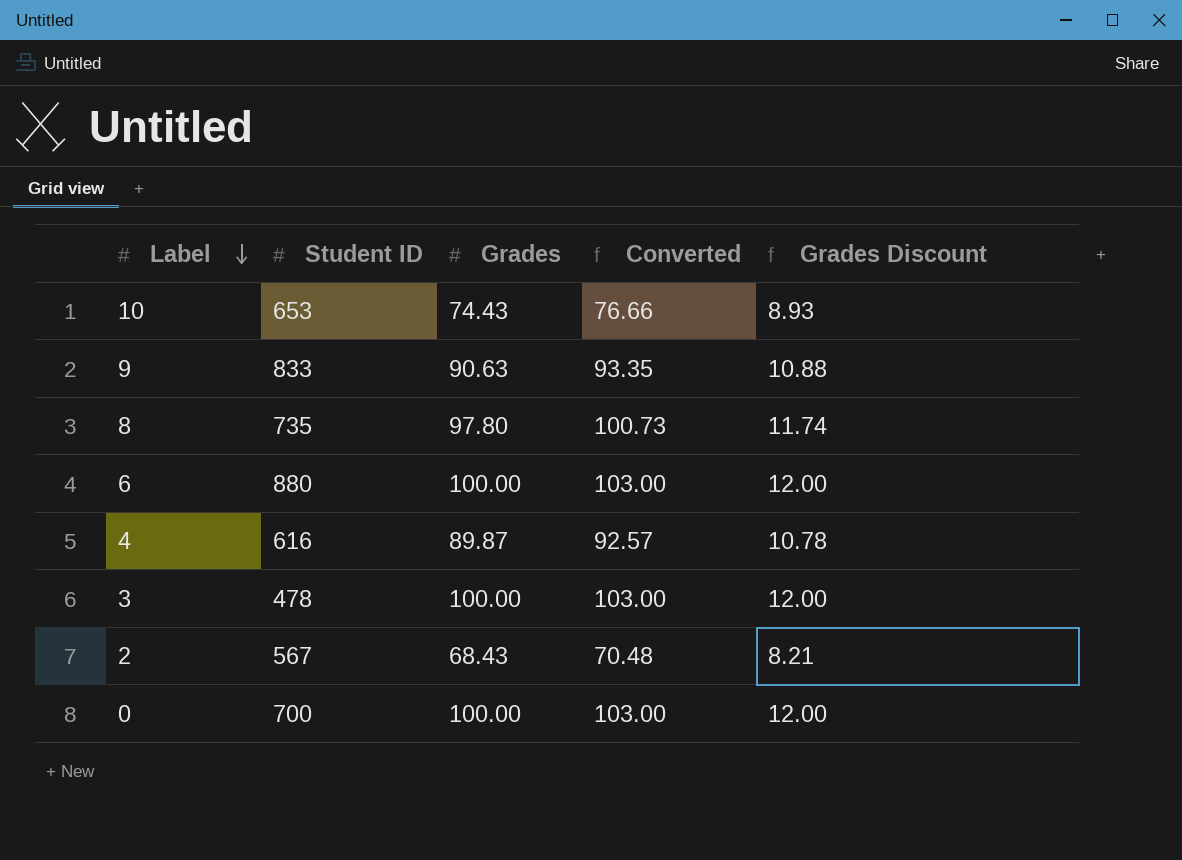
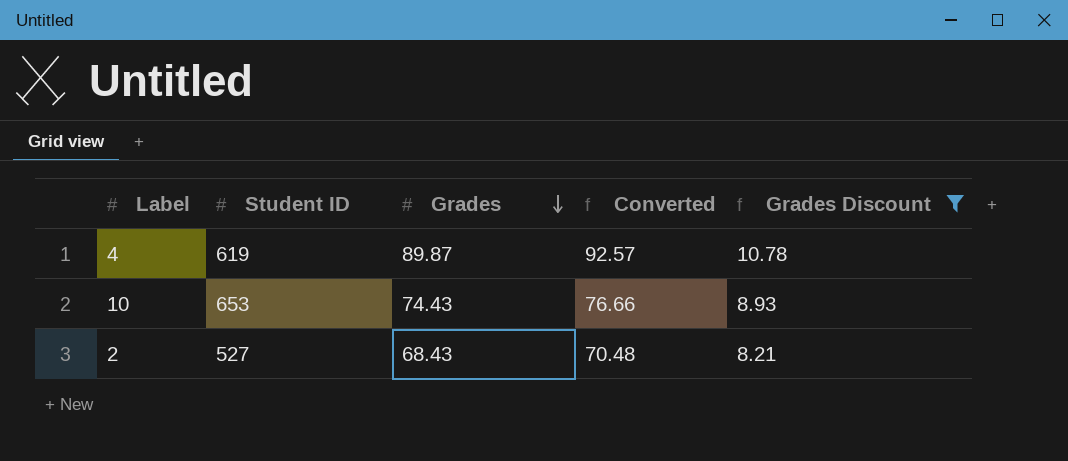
filter: none -> Grades Discount <= 10.78
row order: Label descending -> Grades descending
4 | Student ID: 616 -> 619
2 | Student ID: 567 -> 527

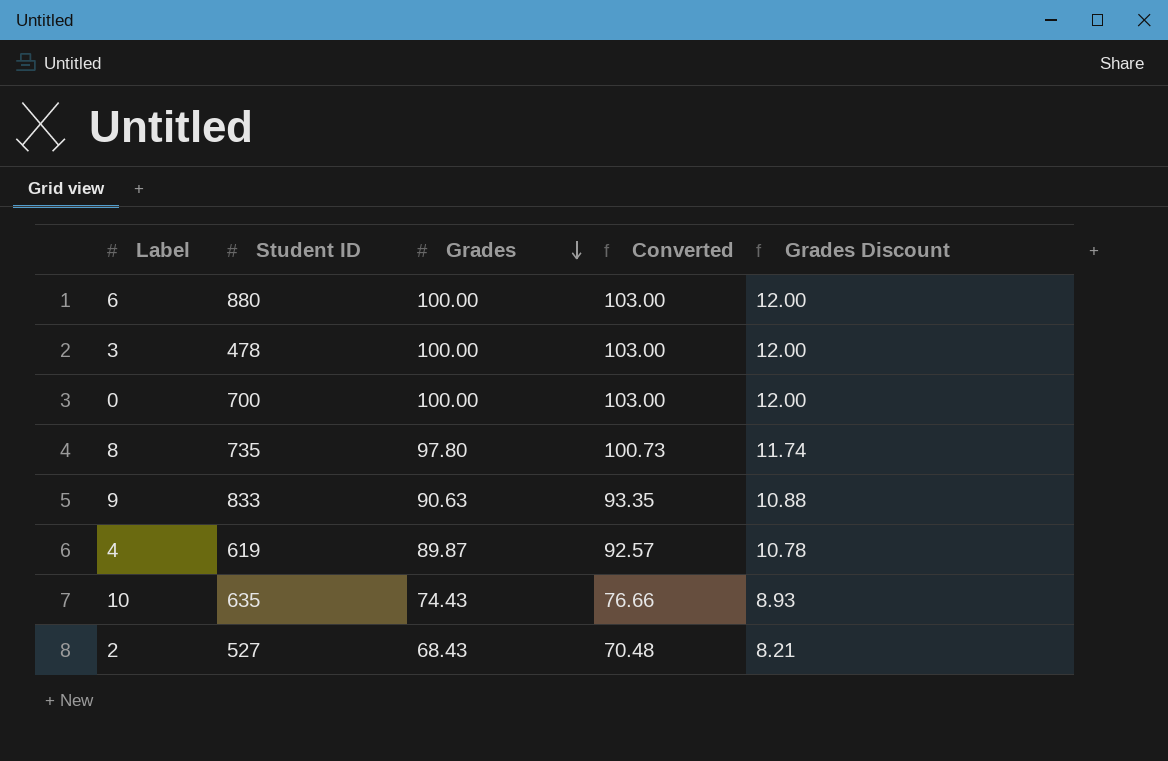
filter: Grades Discount <= 10.78 -> none
10 | Student ID: 653 -> 635

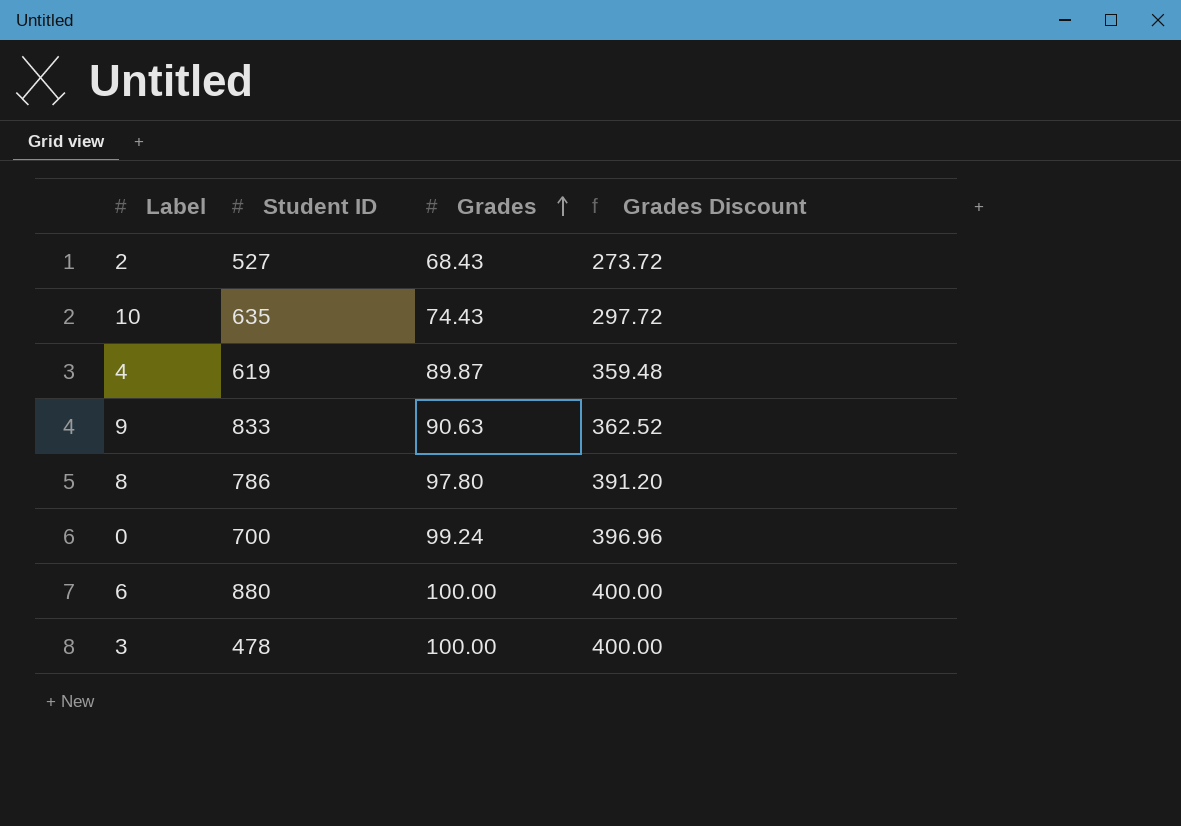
row order: Grades descending -> Grades ascending
column Converted | formula: [Grades] * 1.03 -> none
column Grades Discount | formula: [Grades] * 0.12 -> [Grades] * 4
8 | Student ID: 735 -> 786
0 | Grades: 100.00 -> 99.24

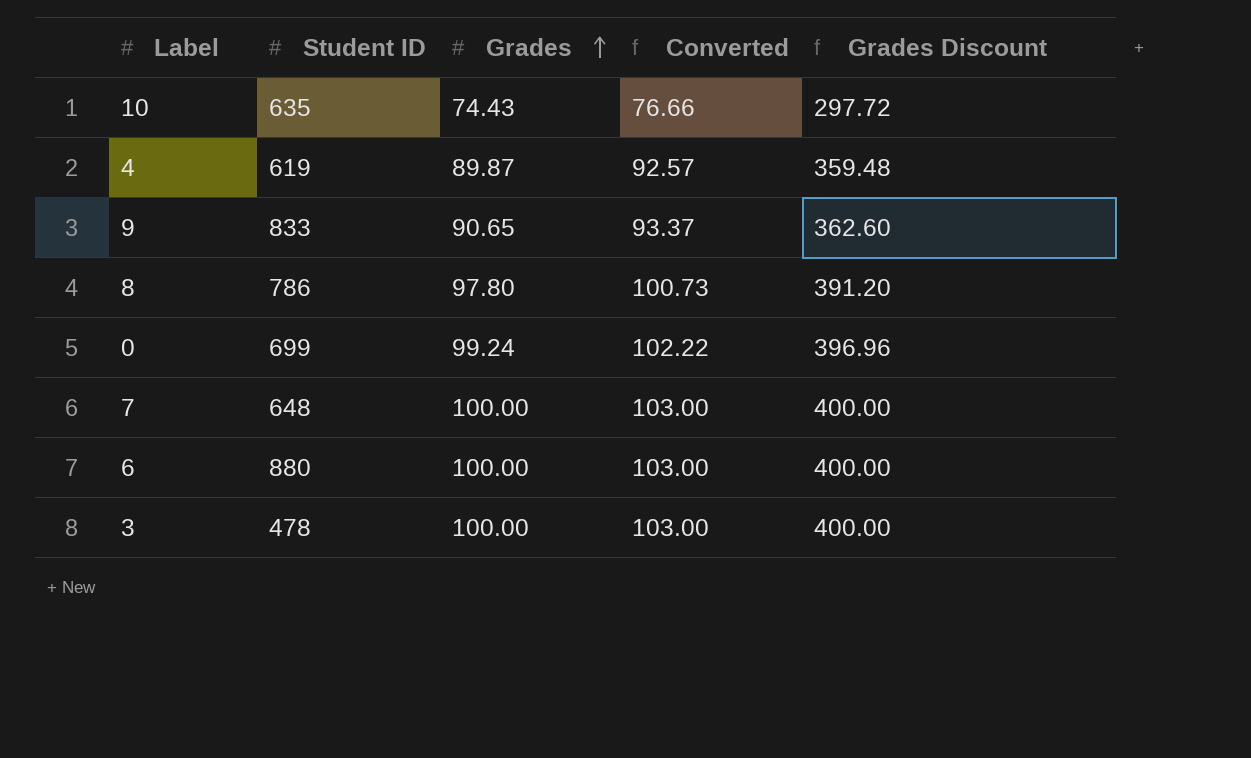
column Converted | formula: none -> [Grades] * 1.03
row 2: 527 | 68.43 | 273.72 -> none
9 | Grades: 90.63 -> 90.65
9 | Grades Discount: 362.52 -> 362.60
0 | Student ID: 700 -> 699
row 7: none -> 648 | 100.00 | 103.00 | 400.00

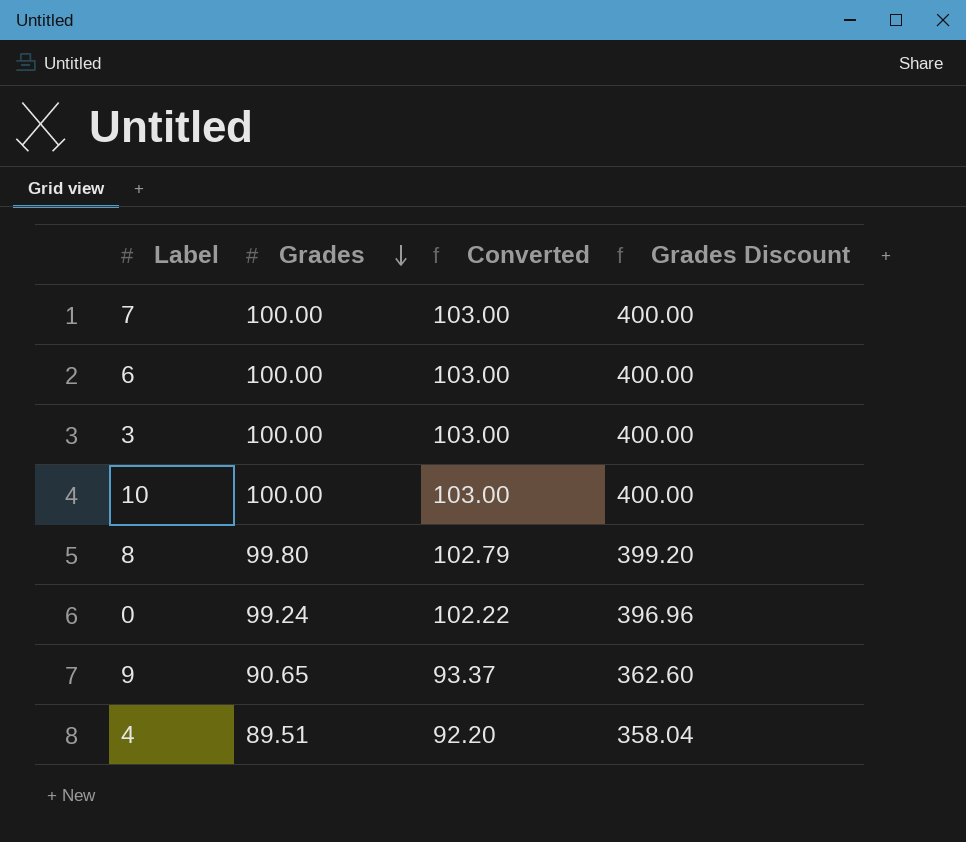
row order: Grades ascending -> Grades descending
column Student ID | position: 2 -> none
10 | Grades: 74.43 -> 100.00
10 | Converted: 76.66 -> 103.00
10 | Grades Discount: 297.72 -> 400.00
8 | Grades: 97.80 -> 99.80
8 | Converted: 100.73 -> 102.79
8 | Grades Discount: 391.20 -> 399.20
4 | Grades: 89.87 -> 89.51
4 | Converted: 92.57 -> 92.20
4 | Grades Discount: 359.48 -> 358.04

